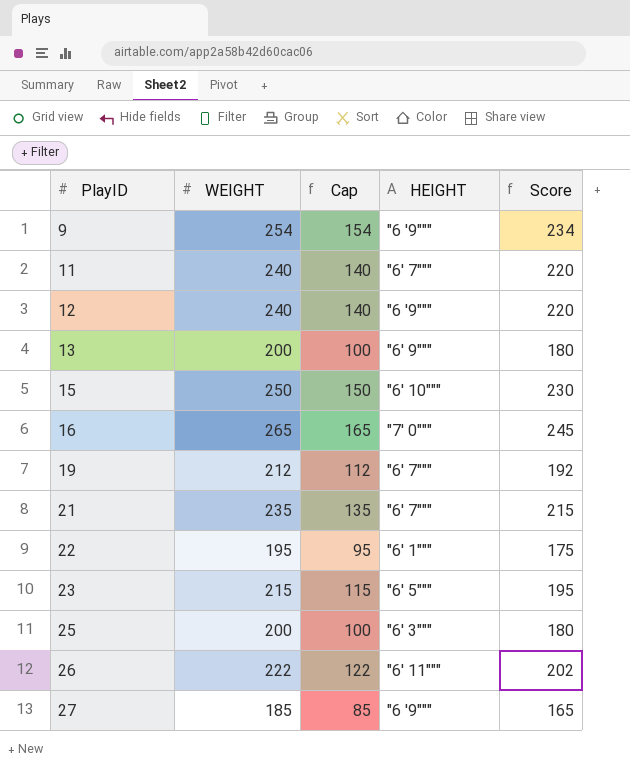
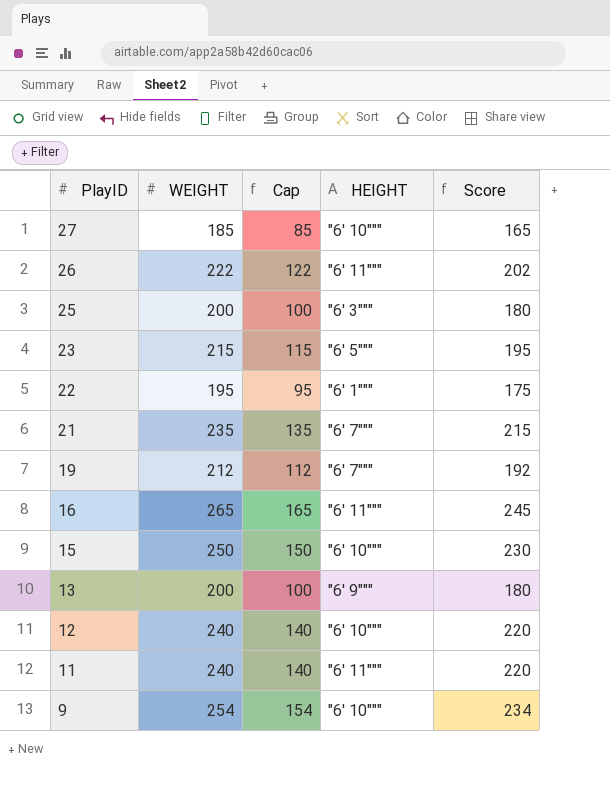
row order: PlayID ascending -> PlayID descending
27 | HEIGHT: "6 '9""" -> "6' 10"""
16 | HEIGHT: "7' 0""" -> "6' 11"""
12 | HEIGHT: "6 '9""" -> "6' 10"""
11 | HEIGHT: "6' 7""" -> "6' 11"""
9 | HEIGHT: "6 '9""" -> "6' 10"""

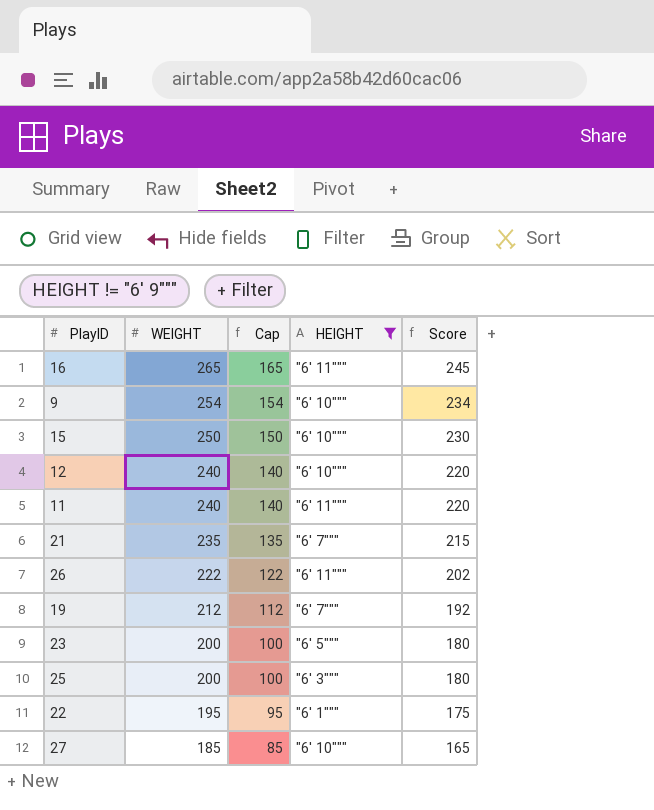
filter: none -> HEIGHT != "6' 9"""
row order: PlayID descending -> WEIGHT descending
23 | WEIGHT: 215 -> 200
23 | Cap: 115 -> 100
23 | Score: 195 -> 180

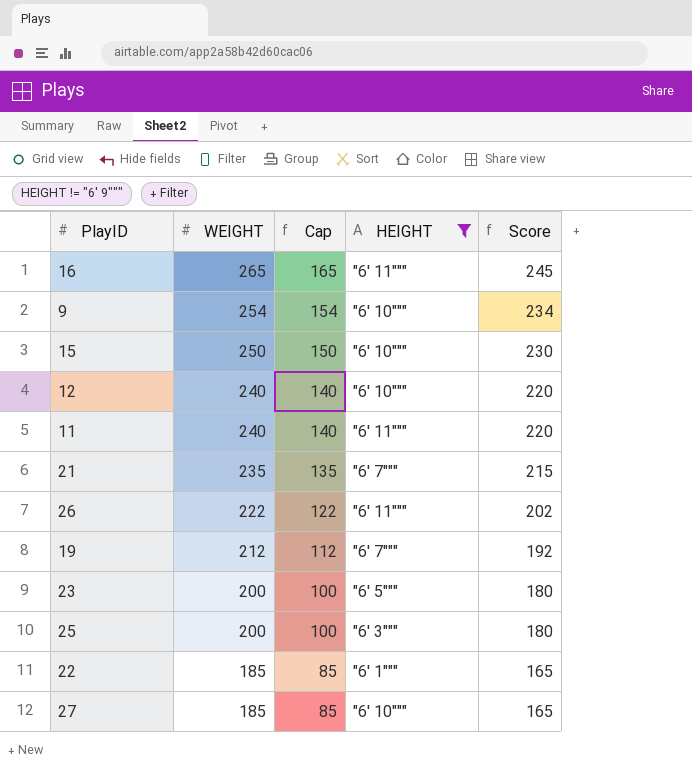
22 | WEIGHT: 195 -> 185
22 | Cap: 95 -> 85
22 | Score: 175 -> 165

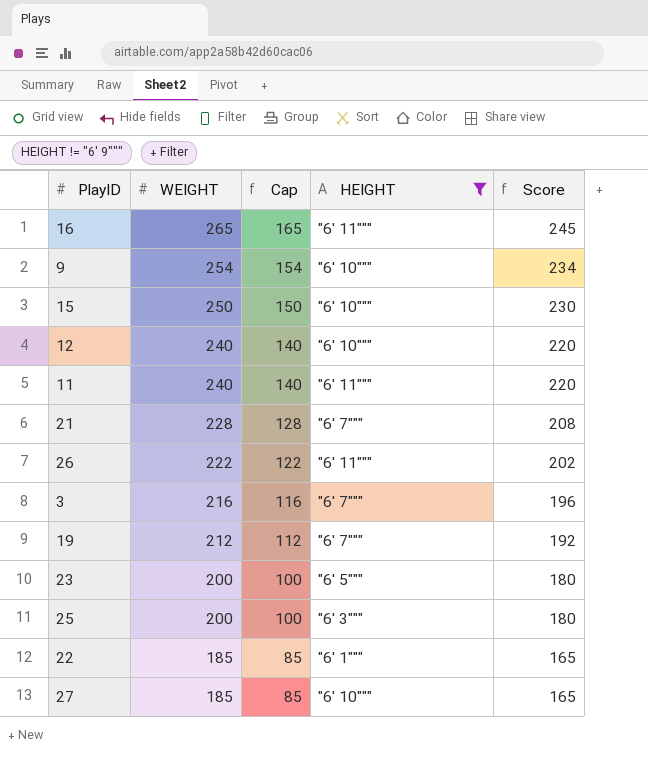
21 | WEIGHT: 235 -> 228
21 | Cap: 135 -> 128
21 | Score: 215 -> 208
row 3: none -> 216 | 116 | "6' 7""" | 196

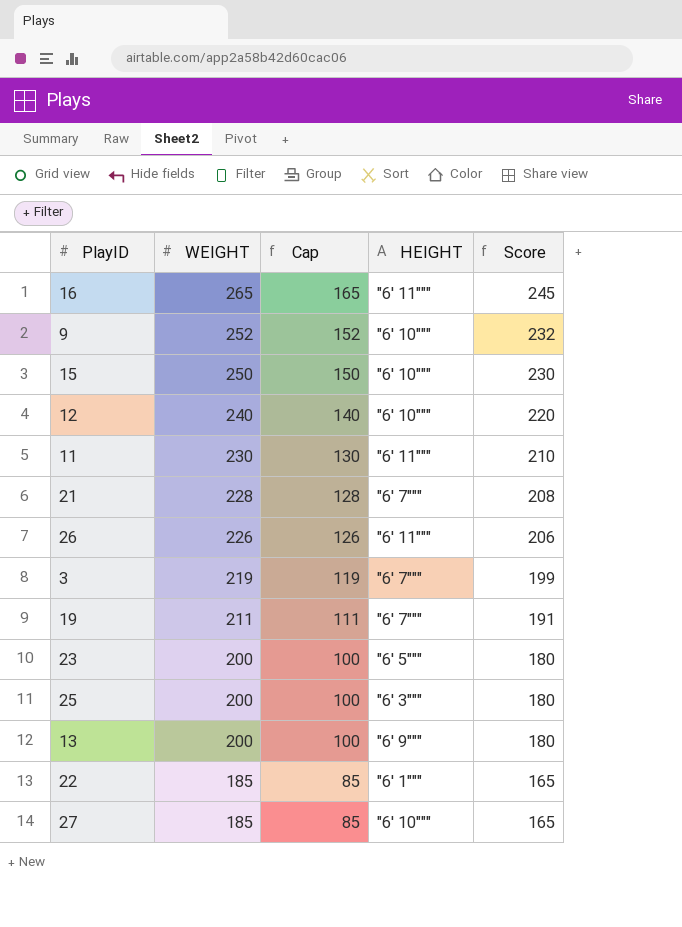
filter: HEIGHT != "6' 9""" -> none
9 | WEIGHT: 254 -> 252
9 | Cap: 154 -> 152
9 | Score: 234 -> 232
11 | WEIGHT: 240 -> 230
11 | Cap: 140 -> 130
11 | Score: 220 -> 210
26 | WEIGHT: 222 -> 226
26 | Cap: 122 -> 126
26 | Score: 202 -> 206
3 | WEIGHT: 216 -> 219
3 | Cap: 116 -> 119
3 | Score: 196 -> 199
19 | WEIGHT: 212 -> 211
19 | Cap: 112 -> 111
19 | Score: 192 -> 191

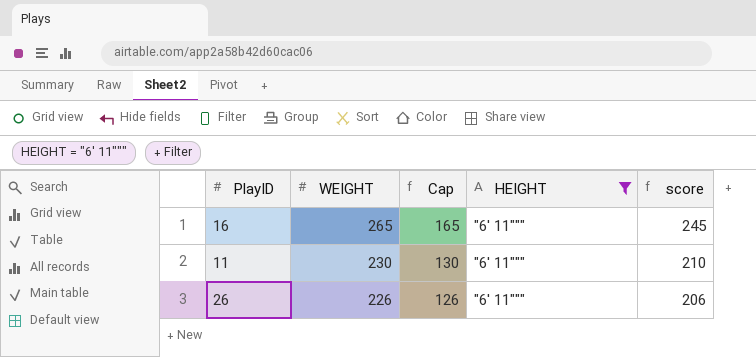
filter: none -> HEIGHT = "6' 11"""
column name: Score -> score

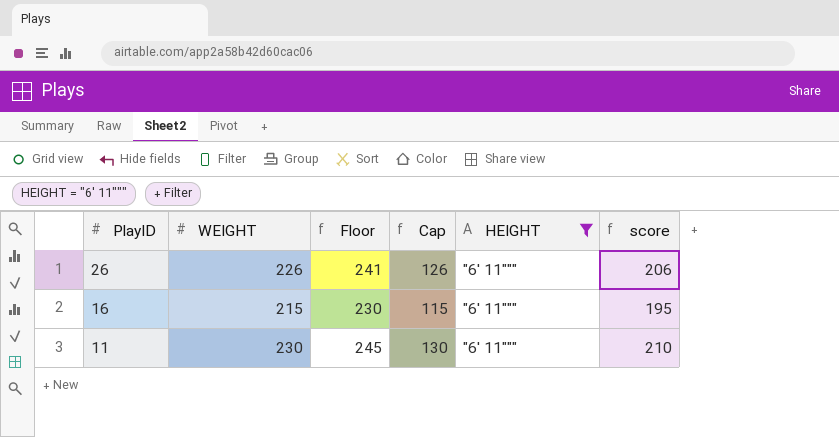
row order: WEIGHT descending -> PlayID descending
column Floor | formula: none -> [WEIGHT] + 15
16 | WEIGHT: 265 -> 215
16 | Cap: 165 -> 115
16 | score: 245 -> 195

